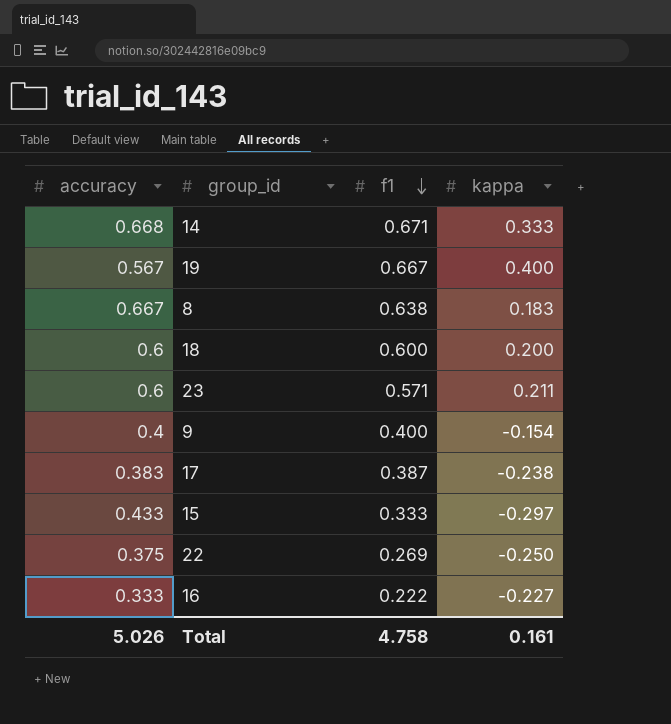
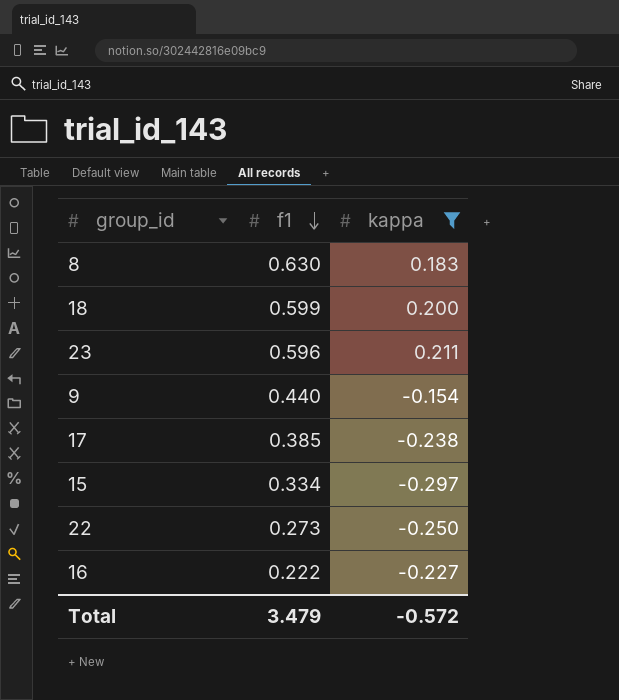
filter: none -> kappa <= 0.211
column accuracy | position: 1 -> none
8 | f1: 0.638 -> 0.630
18 | f1: 0.600 -> 0.599
23 | f1: 0.571 -> 0.596
9 | f1: 0.400 -> 0.440
17 | f1: 0.387 -> 0.385
15 | f1: 0.333 -> 0.334
22 | f1: 0.269 -> 0.273
Total | f1: 4.758 -> 3.479
Total | kappa: 0.161 -> -0.572

